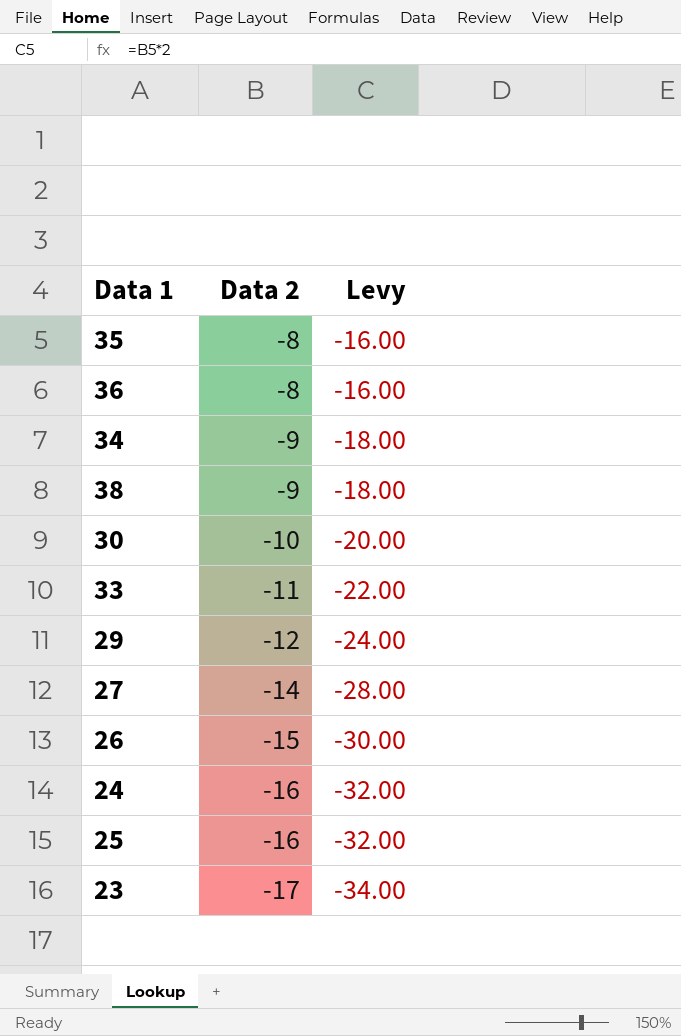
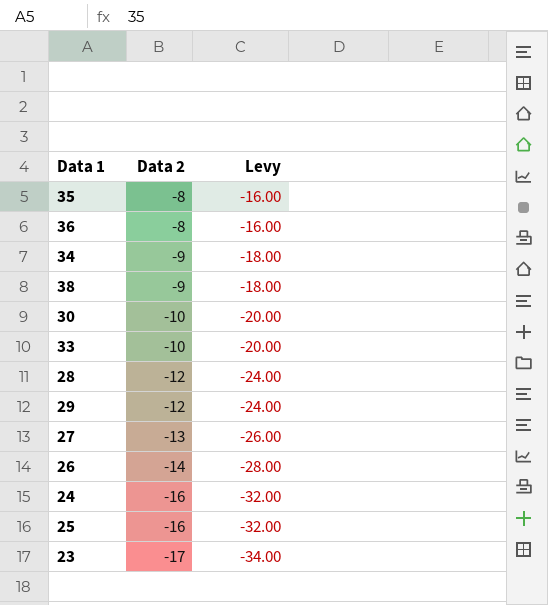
33 | Data 2: -11 -> -10
33 | Levy: -22.00 -> -20.00
row 28: none -> -12 | -24.00
27 | Data 2: -14 -> -13
27 | Levy: -28.00 -> -26.00
26 | Data 2: -15 -> -14
26 | Levy: -30.00 -> -28.00

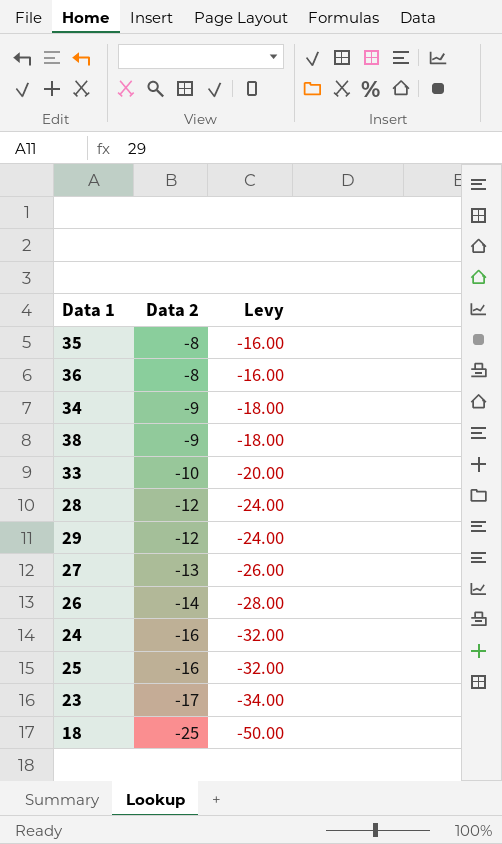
row 30: -10 | -20.00 -> none
row 18: none -> -25 | -50.00

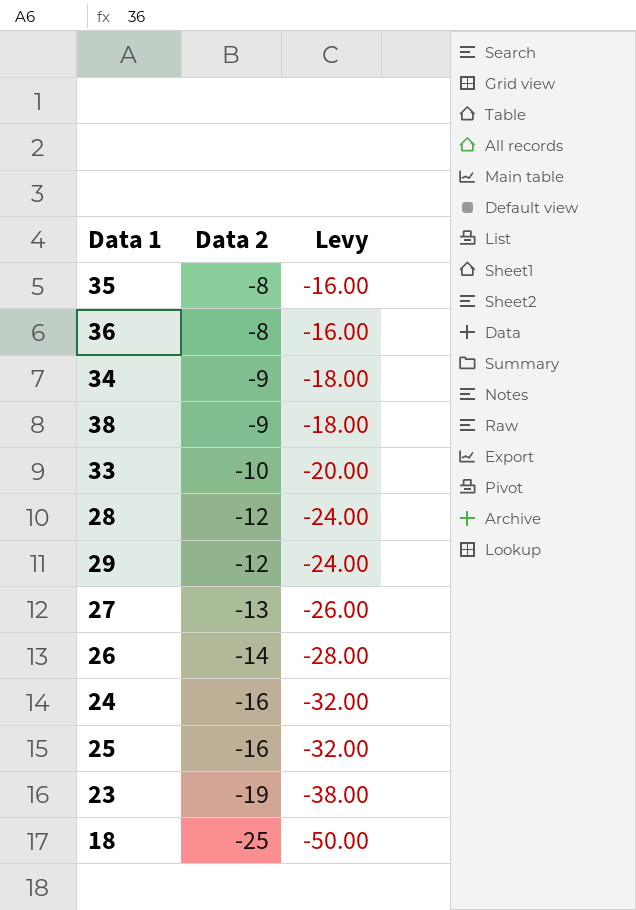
23 | Data 2: -17 -> -19
23 | Levy: -34.00 -> -38.00

